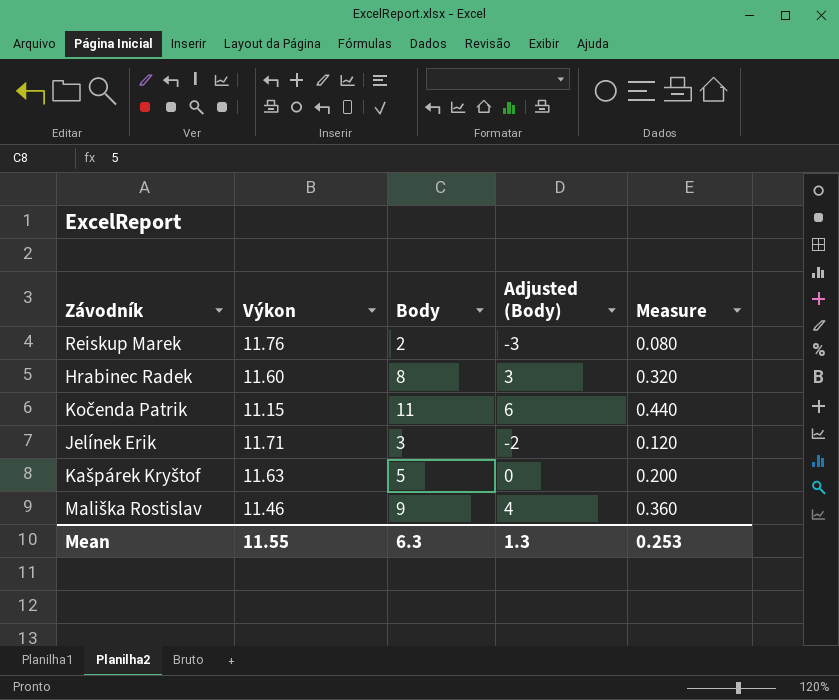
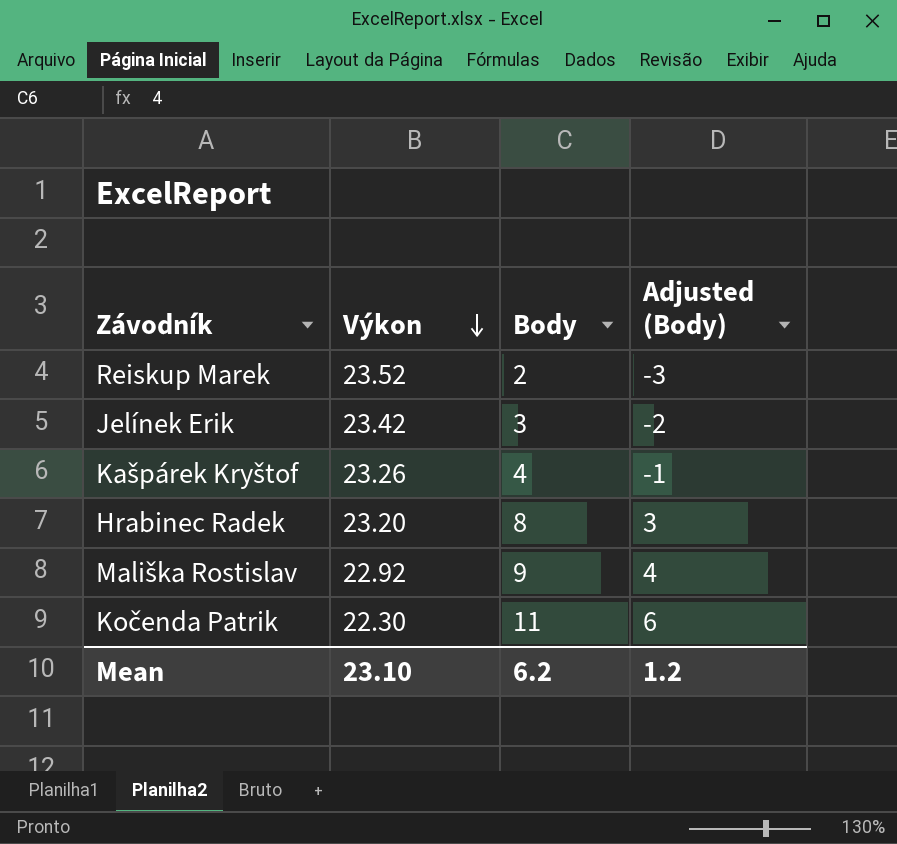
row order: none -> Výkon descending
column Measure | formula: [Body] * 0.04 -> none
Reiskup Marek | Výkon: 11.76 -> 23.52
Jelínek Erik | Výkon: 11.71 -> 23.42
Kašpárek Kryštof | Výkon: 11.63 -> 23.26
Kašpárek Kryštof | Body: 5 -> 4
Kašpárek Kryštof | Adjusted (Body): 0 -> -1
Hrabinec Radek | Výkon: 11.60 -> 23.20
Mališka Rostislav | Výkon: 11.46 -> 22.92
Kočenda Patrik | Výkon: 11.15 -> 22.30
Mean | Výkon: 11.55 -> 23.10
Mean | Body: 6.3 -> 6.2
Mean | Adjusted (Body): 1.3 -> 1.2

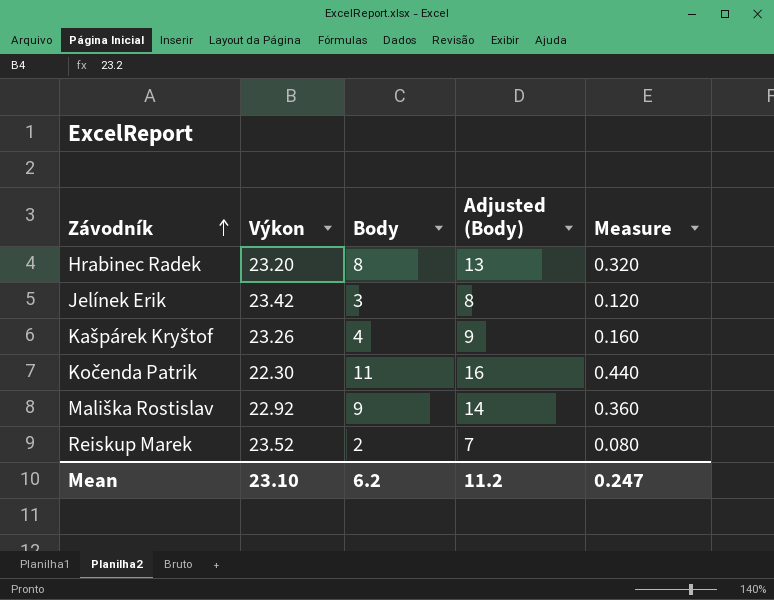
row order: Výkon descending -> Závodník ascending
column Adjusted (Body) | formula: [Body] - 5 -> [Body] + 5
column Measure | formula: none -> [Body] * 0.04
Mean | Adjusted (Body): 1.2 -> 11.2

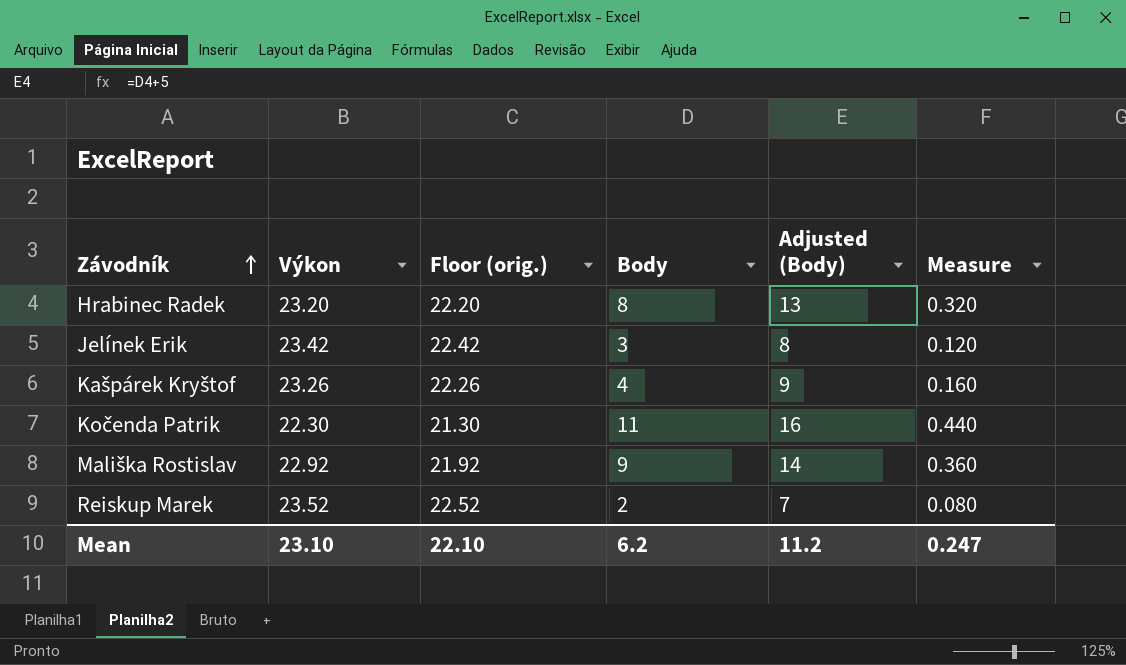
column Floor (orig.) | formula: none -> [Výkon] - 1

